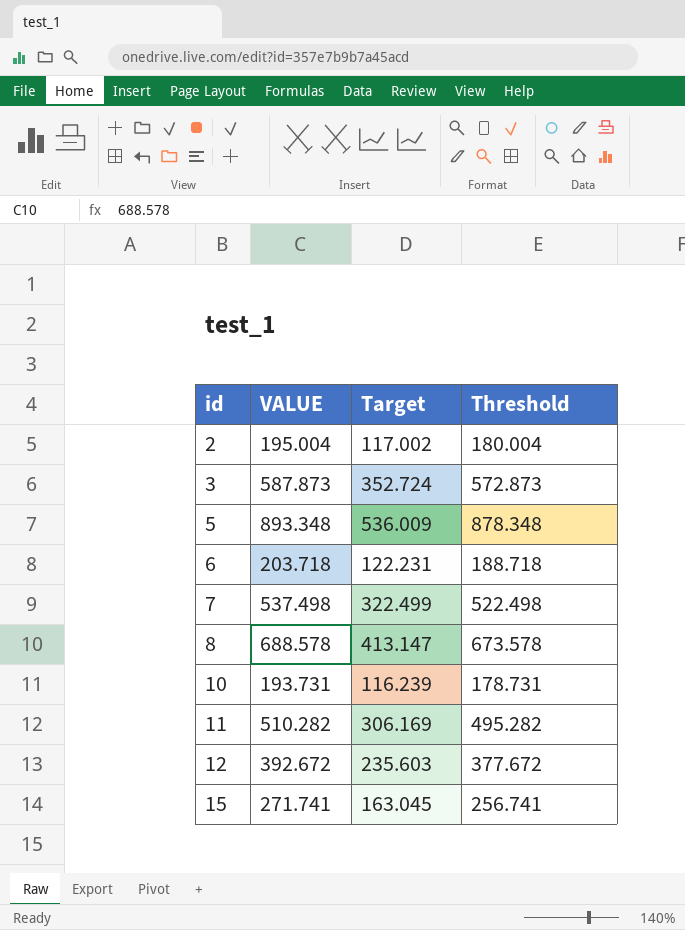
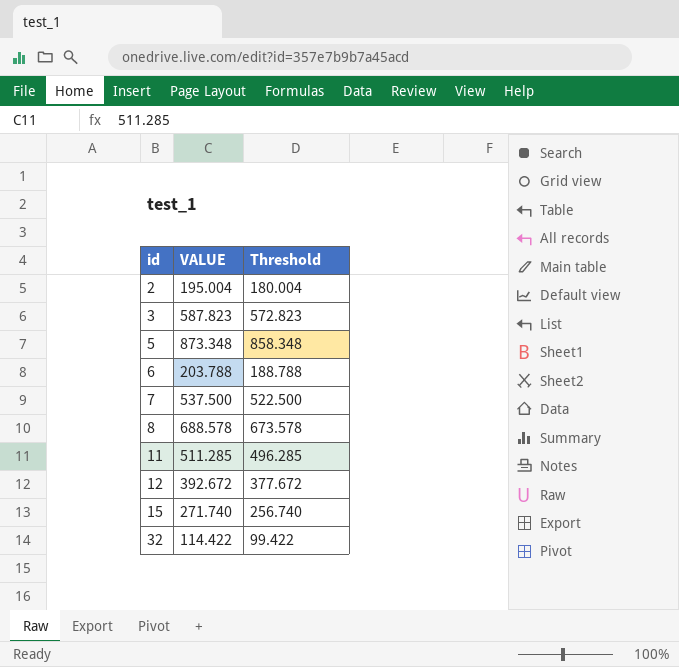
column Target | formula: [VALUE] * 0.6 -> none
row 10: 193.731 | 116.239 | 178.731 -> none
3 | VALUE: 587.873 -> 587.823
3 | Threshold: 572.873 -> 572.823
5 | VALUE: 893.348 -> 873.348
5 | Threshold: 878.348 -> 858.348
6 | VALUE: 203.718 -> 203.788
6 | Threshold: 188.718 -> 188.788
7 | VALUE: 537.498 -> 537.500
7 | Threshold: 522.498 -> 522.500
11 | VALUE: 510.282 -> 511.285
11 | Threshold: 495.282 -> 496.285
15 | VALUE: 271.741 -> 271.740
15 | Threshold: 256.741 -> 256.740
row 32: none -> 114.422 | 99.422

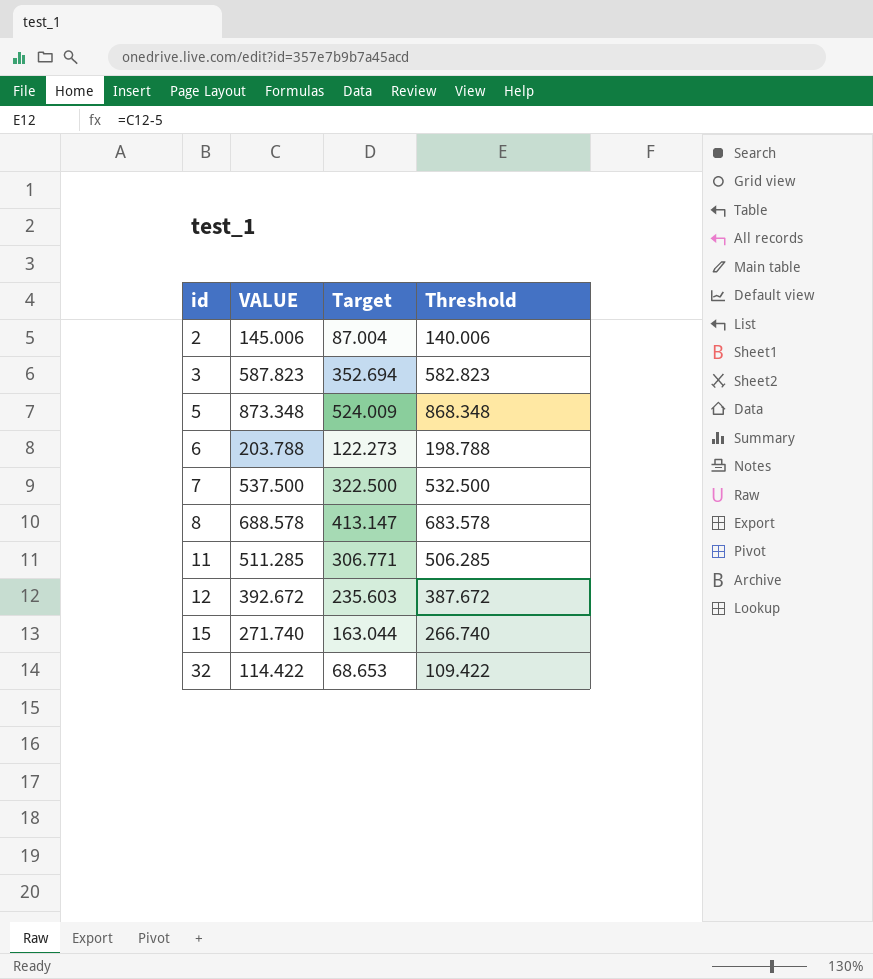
column Target | formula: none -> [VALUE] * 0.6
column Threshold | formula: [VALUE] - 15 -> [VALUE] - 5
2 | VALUE: 195.004 -> 145.006

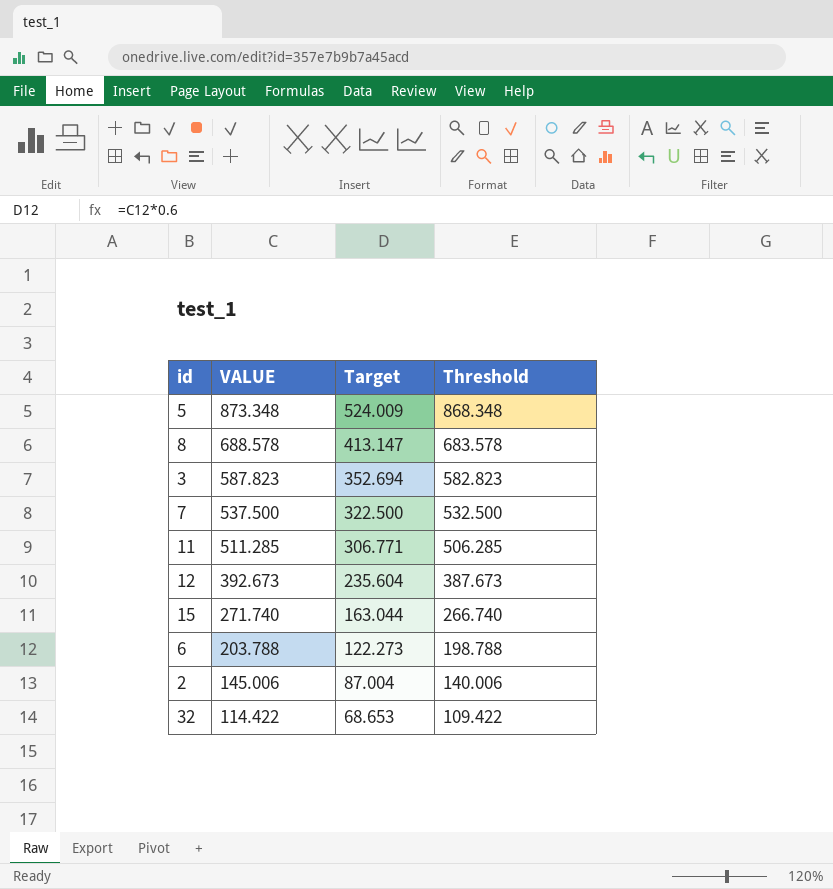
row order: id ascending -> VALUE descending
12 | VALUE: 392.672 -> 392.673
12 | Target: 235.603 -> 235.604
12 | Threshold: 387.672 -> 387.673

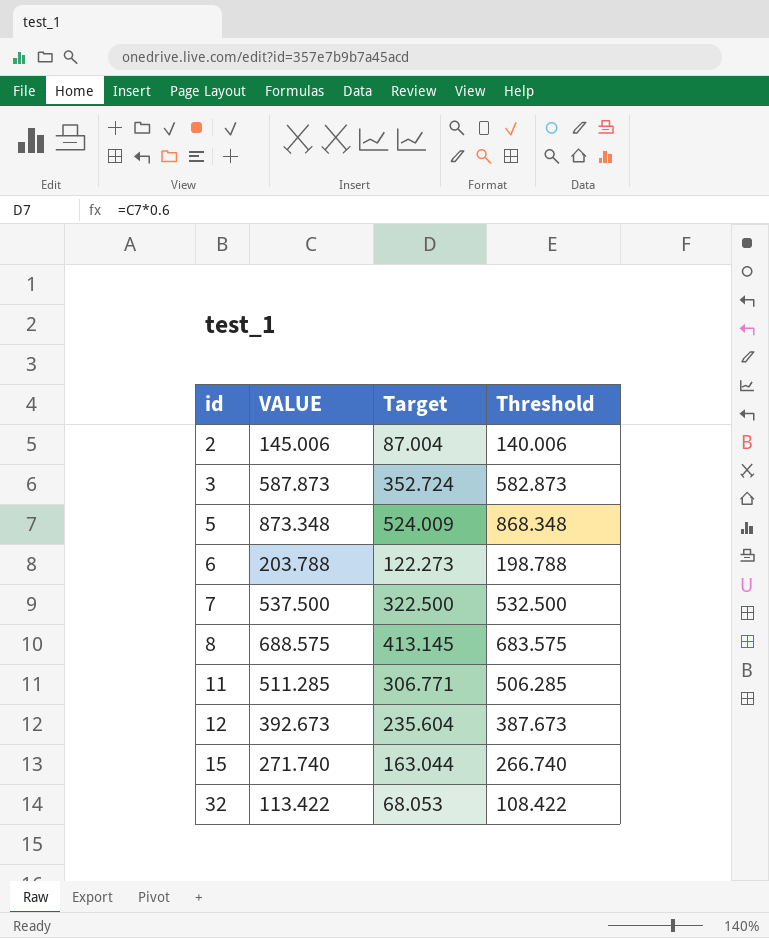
row order: VALUE descending -> id ascending
3 | VALUE: 587.823 -> 587.873
3 | Target: 352.694 -> 352.724
3 | Threshold: 582.823 -> 582.873
8 | VALUE: 688.578 -> 688.575
8 | Target: 413.147 -> 413.145
8 | Threshold: 683.578 -> 683.575
32 | VALUE: 114.422 -> 113.422
32 | Target: 68.653 -> 68.053
32 | Threshold: 109.422 -> 108.422

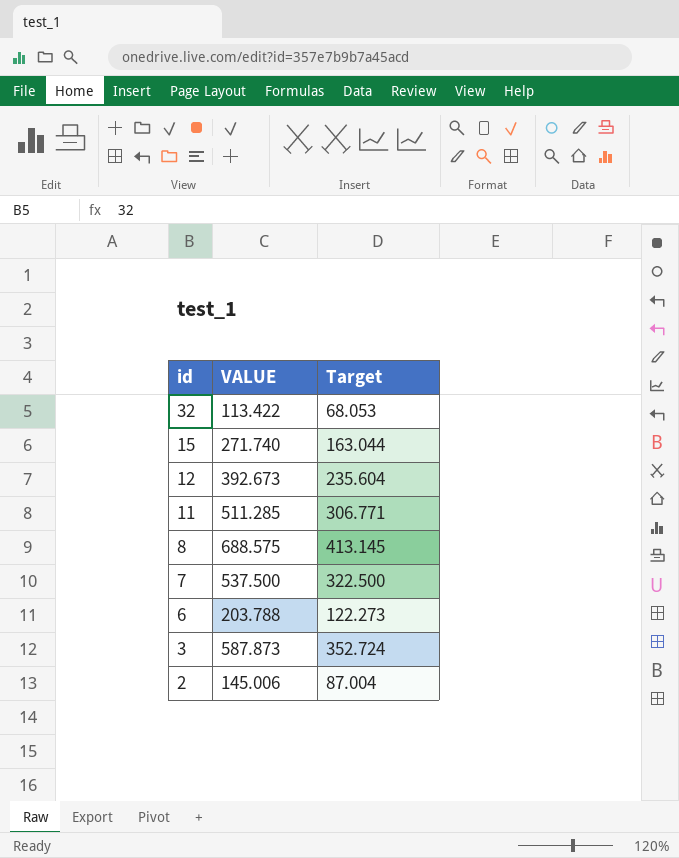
row order: id ascending -> id descending
column Threshold | formula: [VALUE] - 5 -> none
row 5: 873.348 | 524.009 | 868.348 -> none

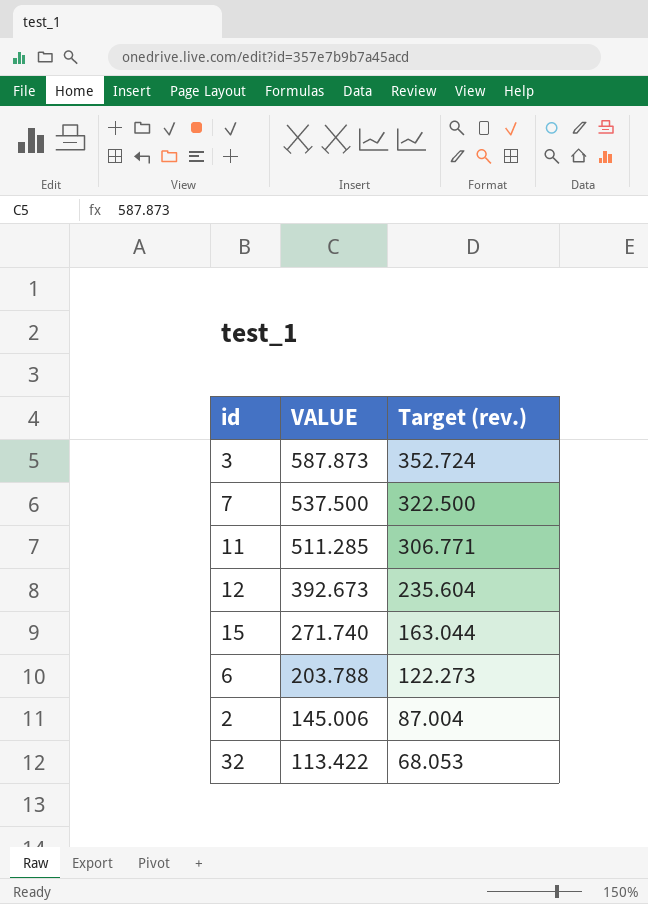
row order: id descending -> VALUE descending
column name: Target -> Target (rev.)
row 8: 688.575 | 413.145 -> none

